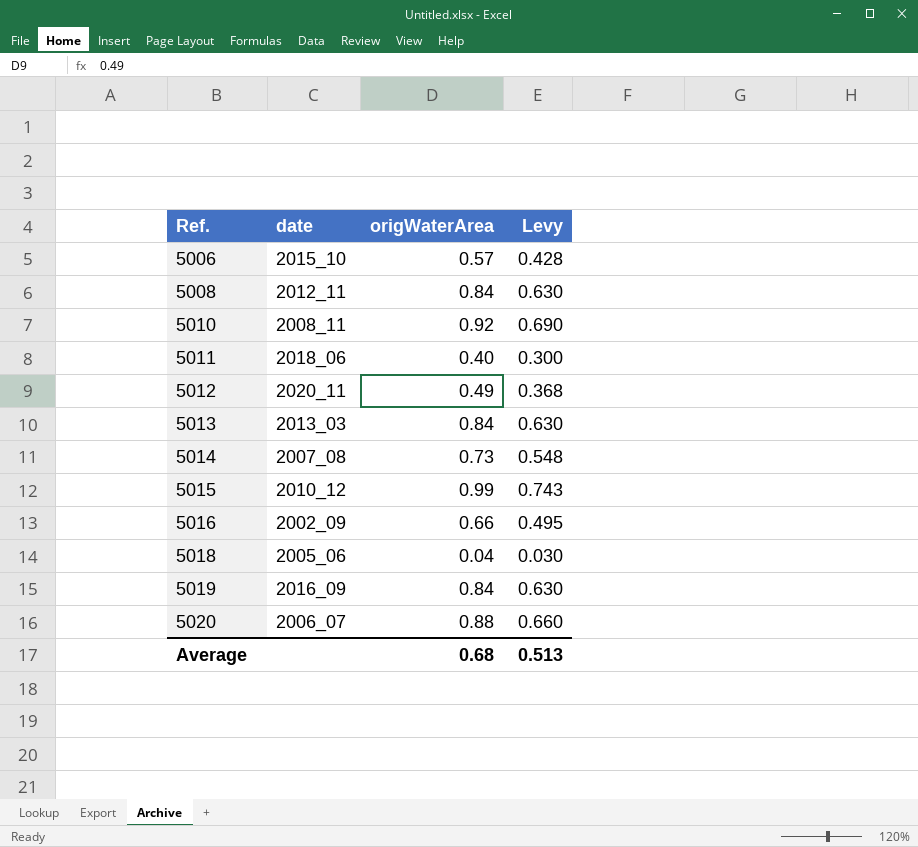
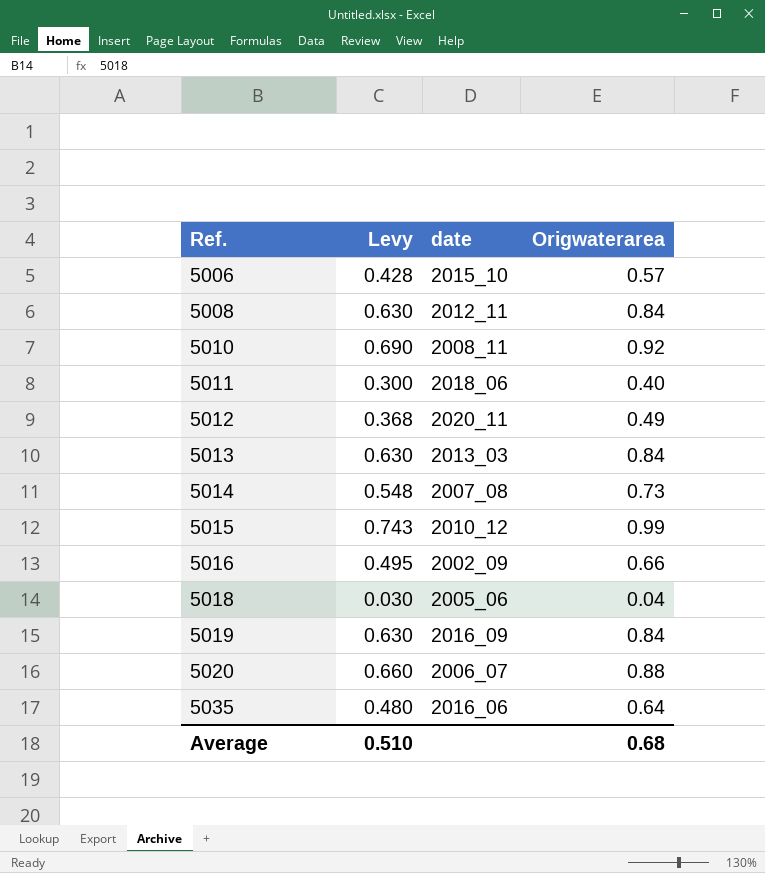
column Levy | position: 4 -> 2
column name: origWaterArea -> Origwaterarea
row 5035: none -> 0.480 | 2016_06 | 0.64
Average | Levy: 0.513 -> 0.510

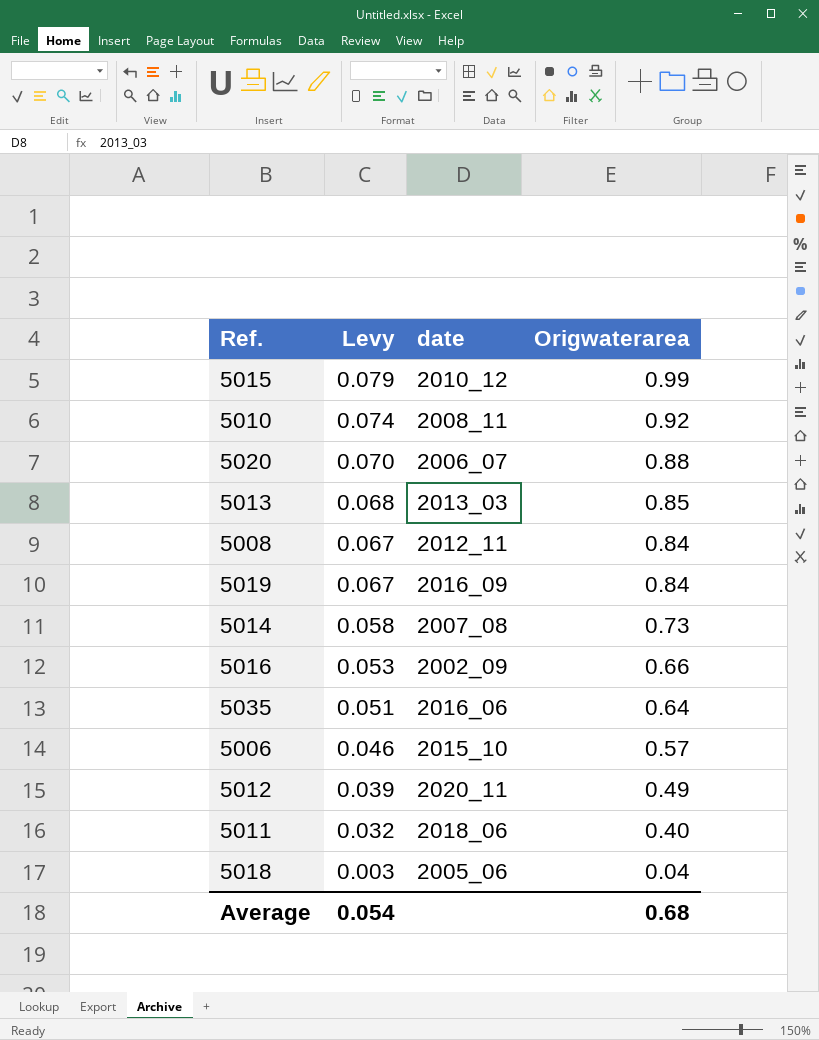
row order: Ref. ascending -> Levy descending
column Levy | formula: [Origwaterarea] * 0.75 -> [Origwaterarea] * 0.08
5013 | Origwaterarea: 0.84 -> 0.85
Average | Levy: 0.510 -> 0.054

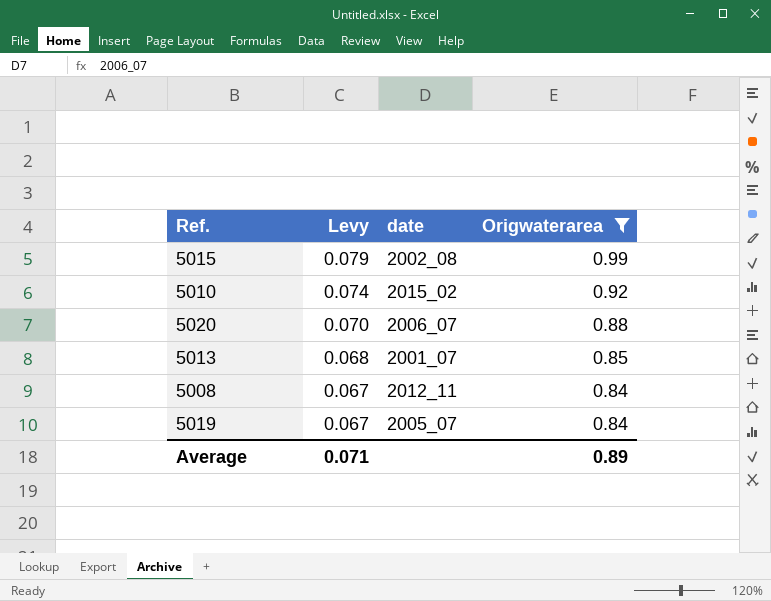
filter: none -> Origwaterarea >= 0.84
5015 | date: 2010_12 -> 2002_08
5010 | date: 2008_11 -> 2015_02
5013 | date: 2013_03 -> 2001_07
5019 | date: 2016_09 -> 2005_07
Average | Levy: 0.054 -> 0.071
Average | Origwaterarea: 0.68 -> 0.89

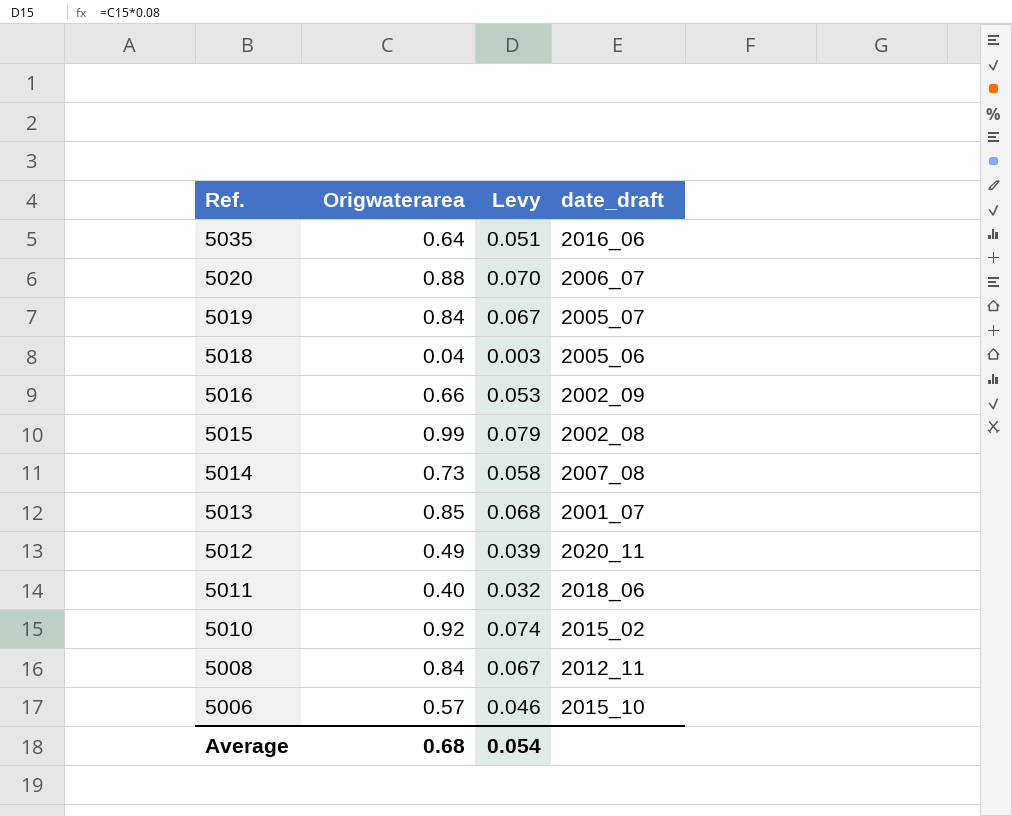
filter: Origwaterarea >= 0.84 -> none
row order: Levy descending -> Ref. descending
column Origwaterarea | position: 4 -> 2
column name: date -> date_draft
Average | Origwaterarea: 0.89 -> 0.68
Average | Levy: 0.071 -> 0.054

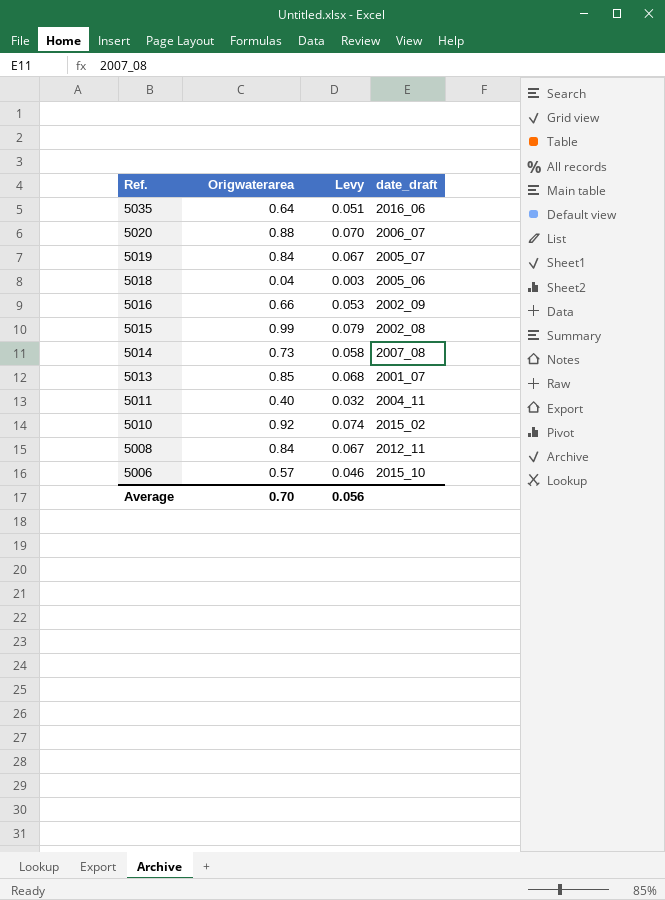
row 5012: 0.49 | 0.039 | 2020_11 -> none
5011 | date_draft: 2018_06 -> 2004_11
Average | Origwaterarea: 0.68 -> 0.70
Average | Levy: 0.054 -> 0.056

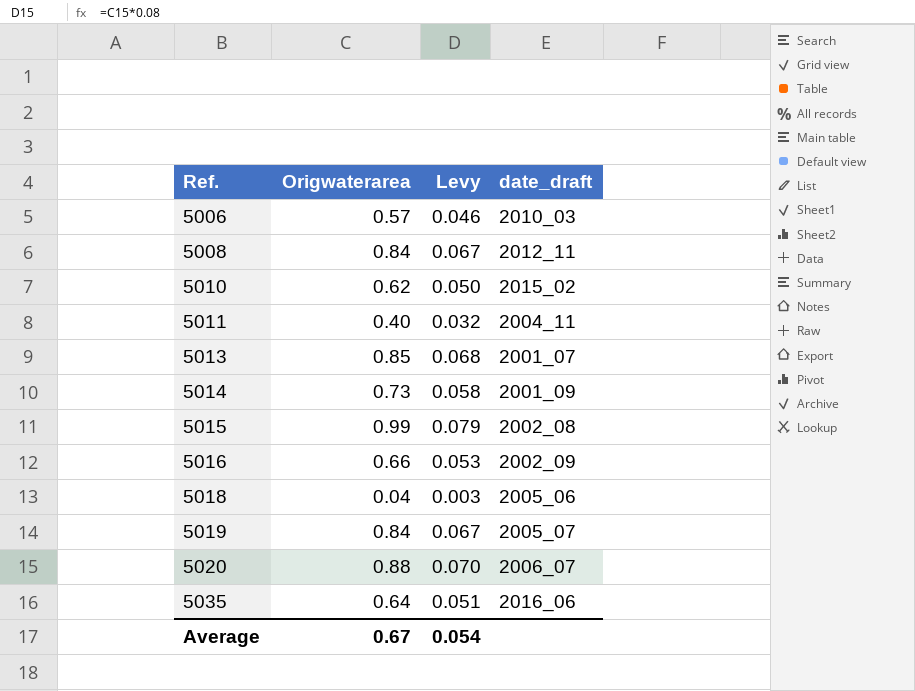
row order: Ref. descending -> Ref. ascending
5006 | date_draft: 2015_10 -> 2010_03
5010 | Origwaterarea: 0.92 -> 0.62
5010 | Levy: 0.074 -> 0.050
5014 | date_draft: 2007_08 -> 2001_09
Average | Origwaterarea: 0.70 -> 0.67
Average | Levy: 0.056 -> 0.054

